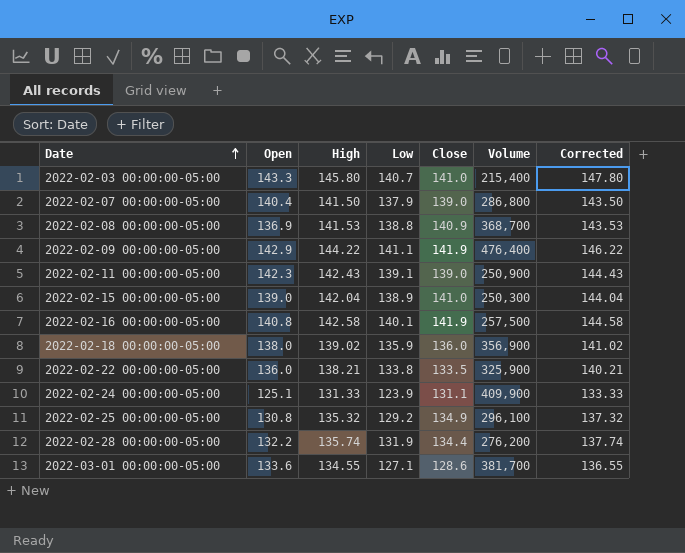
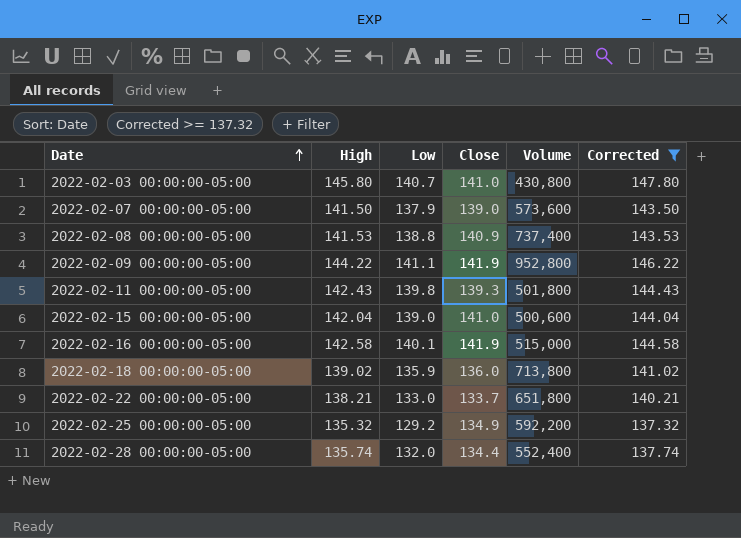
filter: none -> Corrected >= 137.32
column Open | position: 2 -> none
2022-02-03 00:00:00-05:00 | Volume: 215,400 -> 430,800
2022-02-07 00:00:00-05:00 | Volume: 286,800 -> 573,600
2022-02-08 00:00:00-05:00 | Volume: 368,700 -> 737,400
2022-02-09 00:00:00-05:00 | Volume: 476,400 -> 952,800
2022-02-11 00:00:00-05:00 | Low: 139.1 -> 139.8
2022-02-11 00:00:00-05:00 | Close: 139.0 -> 139.3
2022-02-11 00:00:00-05:00 | Volume: 250,900 -> 501,800
2022-02-15 00:00:00-05:00 | Low: 138.9 -> 139.0
2022-02-15 00:00:00-05:00 | Volume: 250,300 -> 500,600
2022-02-16 00:00:00-05:00 | Volume: 257,500 -> 515,000
2022-02-18 00:00:00-05:00 | Volume: 356,900 -> 713,800
2022-02-22 00:00:00-05:00 | Low: 133.8 -> 133.0
2022-02-22 00:00:00-05:00 | Close: 133.5 -> 133.7
2022-02-22 00:00:00-05:00 | Volume: 325,900 -> 651,800
2022-02-25 00:00:00-05:00 | Volume: 296,100 -> 592,200
2022-02-28 00:00:00-05:00 | Low: 131.9 -> 132.0
2022-02-28 00:00:00-05:00 | Volume: 276,200 -> 552,400

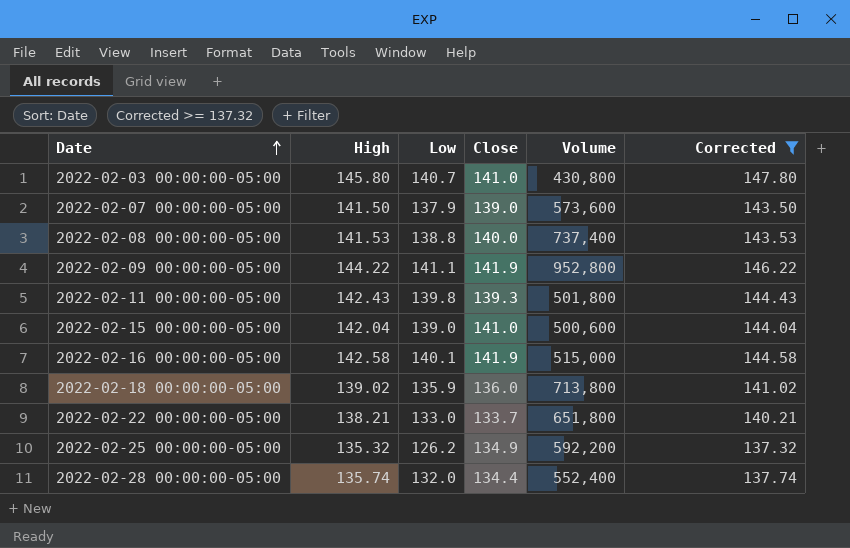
2022-02-08 00:00:00-05:00 | Close: 140.9 -> 140.0
2022-02-25 00:00:00-05:00 | Low: 129.2 -> 126.2

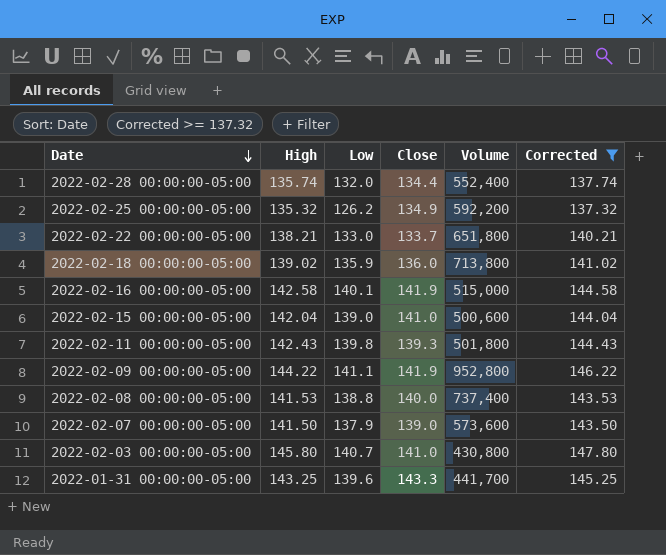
row order: Date ascending -> Date descending
row 2022-01-31 00:00:00-05:00: none -> 143.25 | 139.6 | 143.3 | 441,700 | 145.25

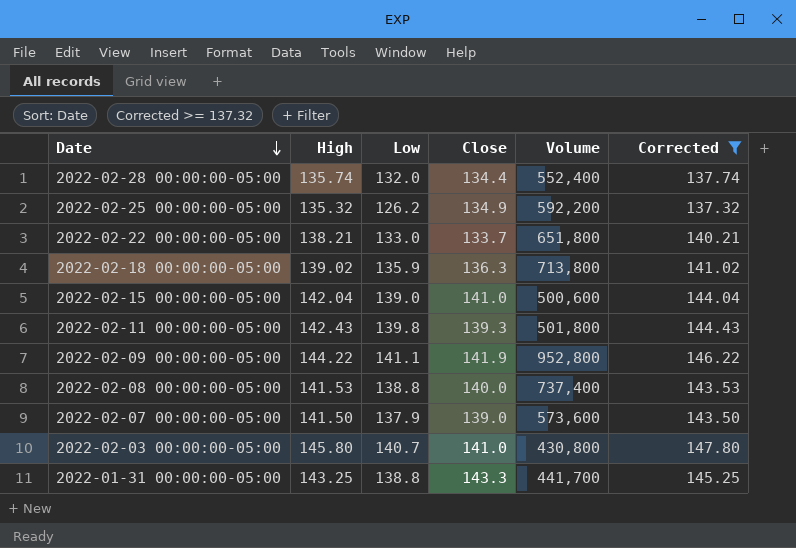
row 2022-02-16 00:00:00-05:00: 142.58 | 140.1 | 141.9 | 515,000 | 144.58 -> none
2022-02-18 00:00:00-05:00 | Close: 136.0 -> 136.3
2022-01-31 00:00:00-05:00 | Low: 139.6 -> 138.8

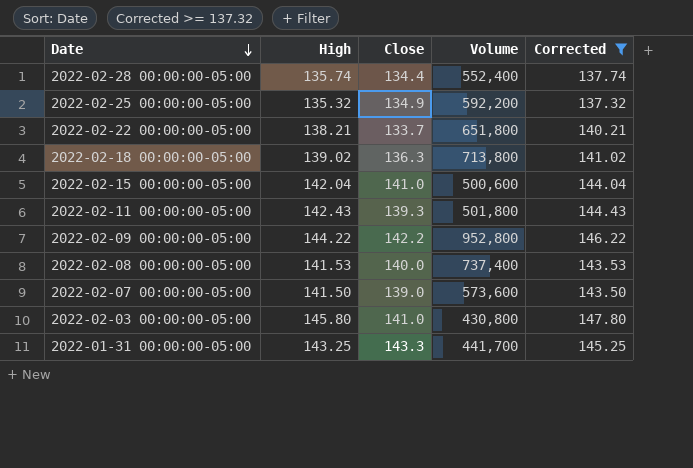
column Low | position: 3 -> none
2022-02-09 00:00:00-05:00 | Close: 141.9 -> 142.2

